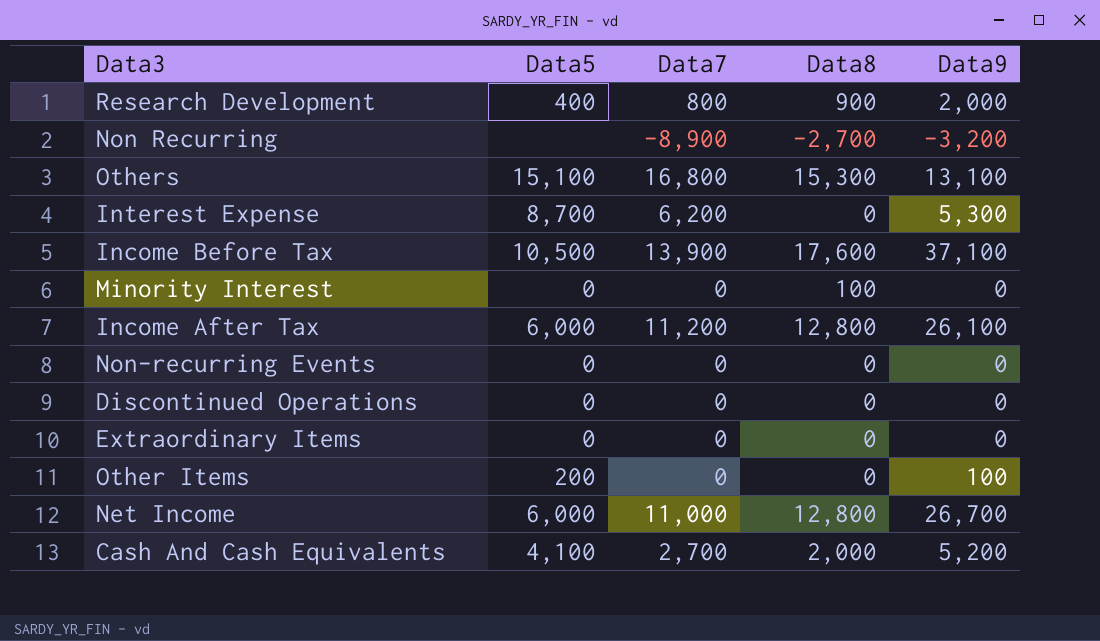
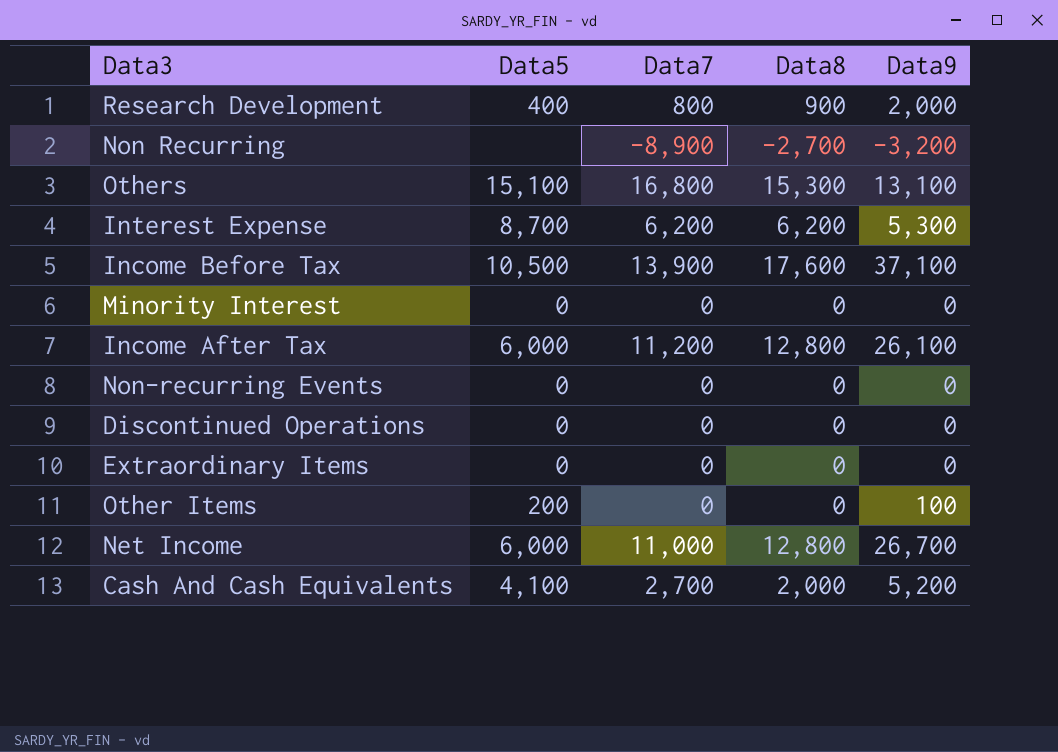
Interest Expense | Data8: 0 -> 6,200
Minority Interest | Data8: 100 -> 0

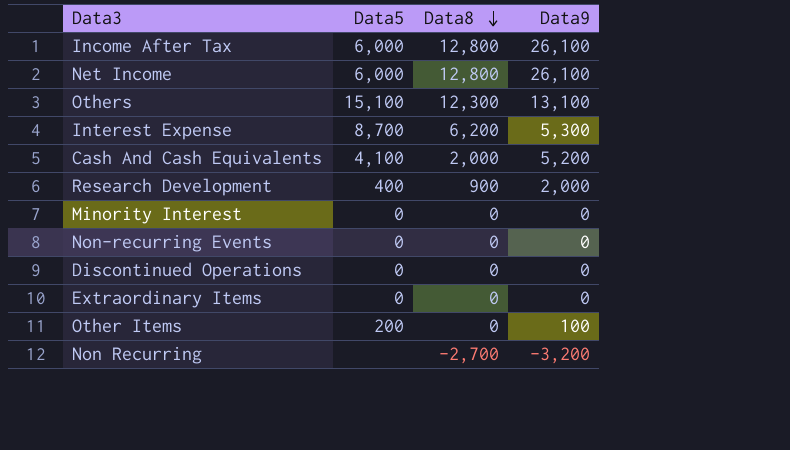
row order: none -> Data8 descending
column Data7 | position: 3 -> none
row Income Before Tax: 10,500 | 13,900 | 17,600 | 37,100 -> none
Net Income | Data9: 26,700 -> 26,100
Others | Data8: 15,300 -> 12,300

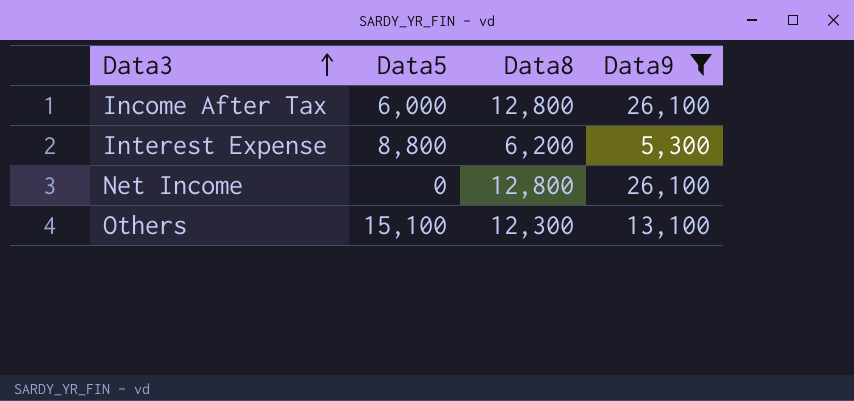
filter: none -> Data9 >= 5,300
row order: Data8 descending -> Data3 ascending
Interest Expense | Data5: 8,700 -> 8,800
Net Income | Data5: 6,000 -> 0

